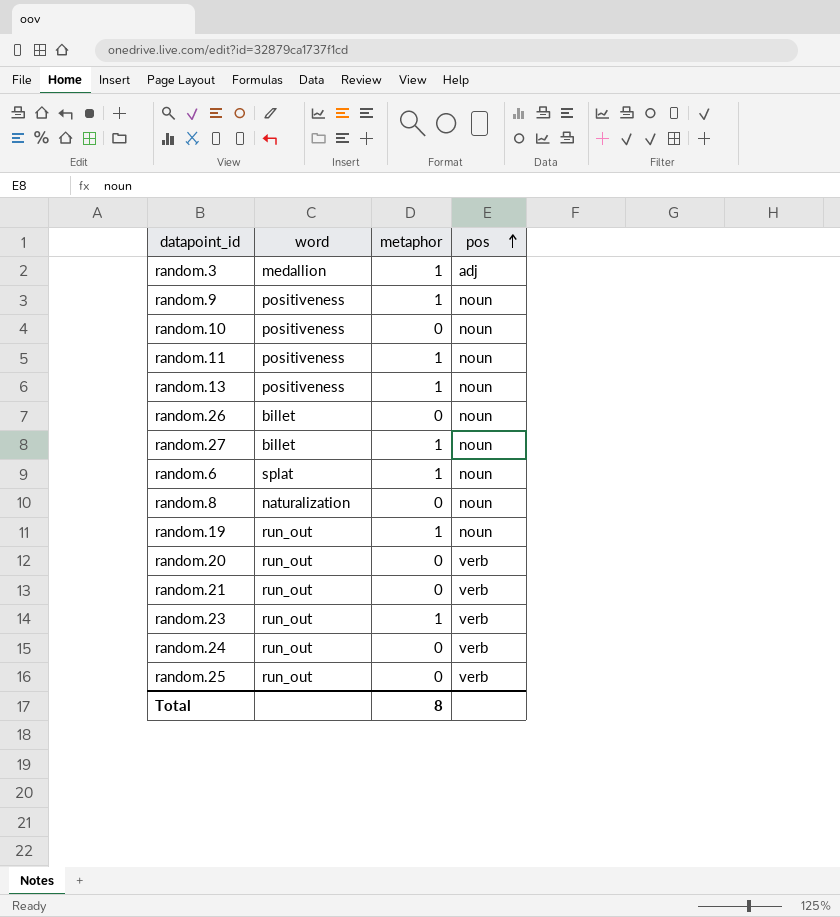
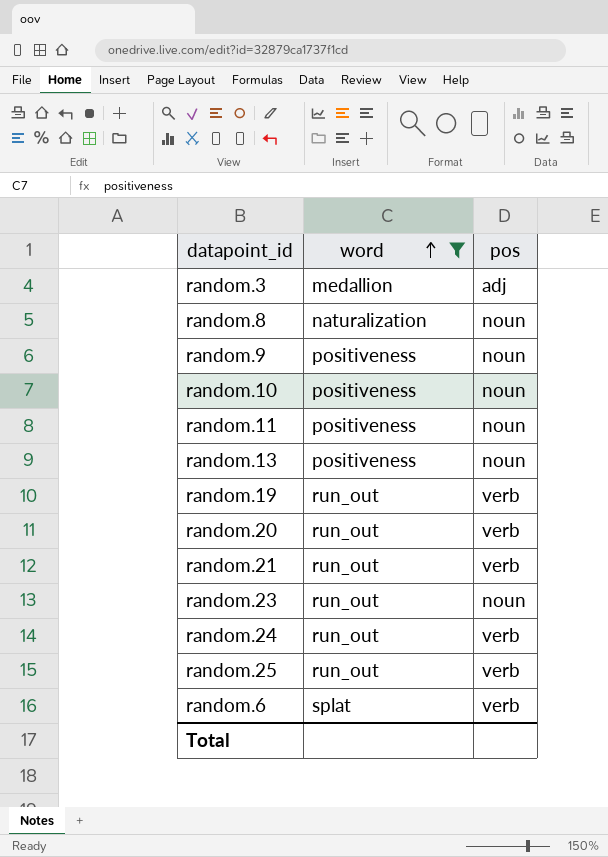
filter: none -> word != billet
row order: pos ascending -> word ascending
column metaphor | position: 3 -> none
random.19 | pos: noun -> verb
random.23 | pos: verb -> noun
random.6 | pos: noun -> verb

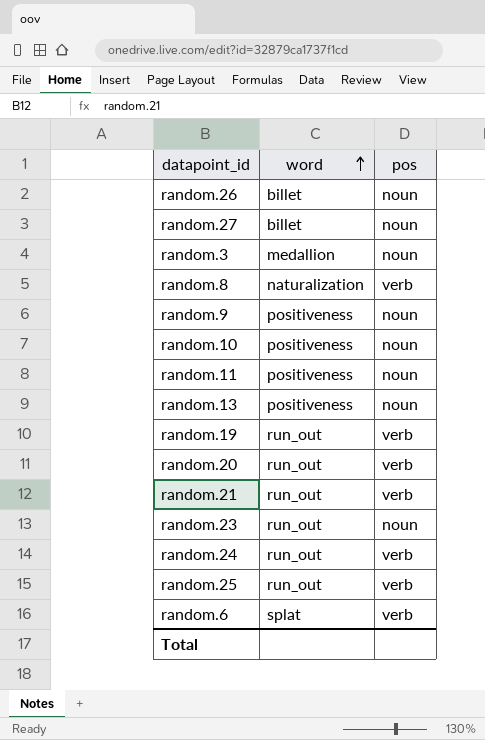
filter: word != billet -> none
random.3 | pos: adj -> noun
random.8 | pos: noun -> verb

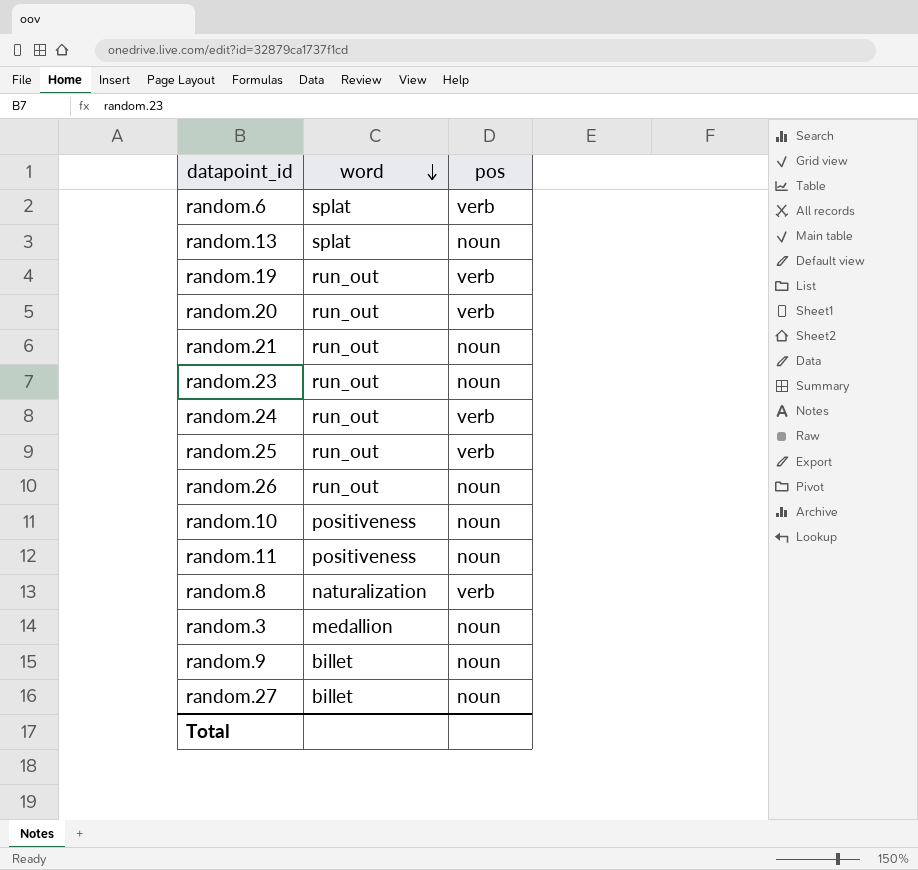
row order: word ascending -> word descending
random.13 | word: positiveness -> splat
random.21 | pos: verb -> noun
random.26 | word: billet -> run_out
random.9 | word: positiveness -> billet

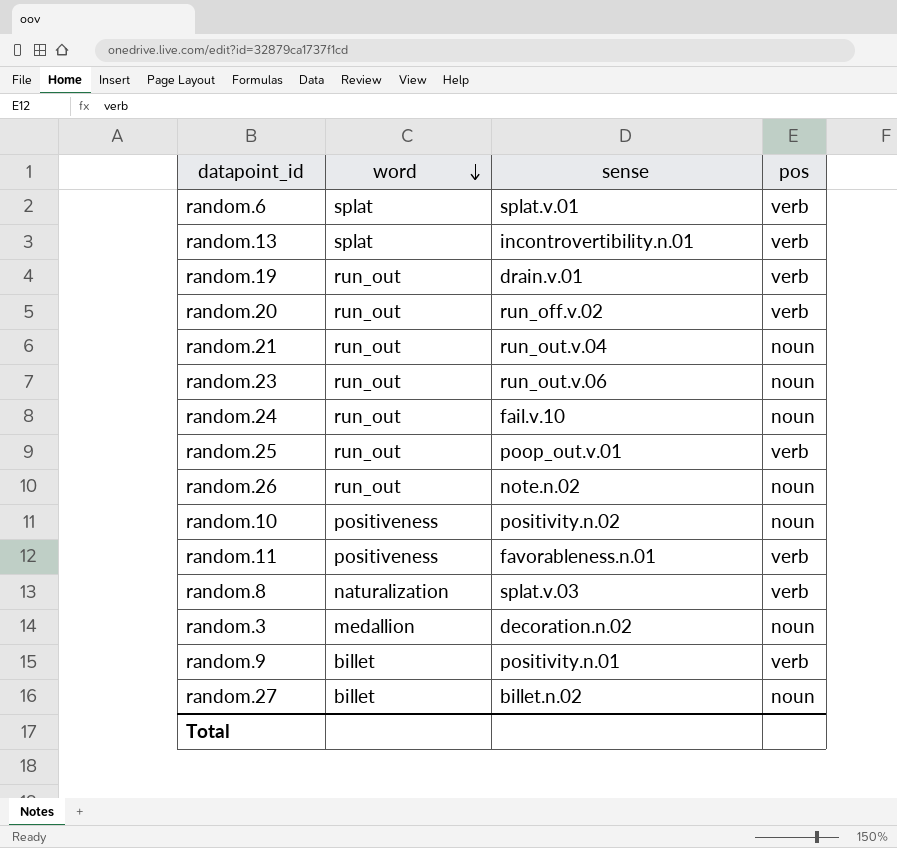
column sense | position: none -> 3
random.13 | pos: noun -> verb
random.24 | pos: verb -> noun
random.11 | pos: noun -> verb
random.9 | pos: noun -> verb

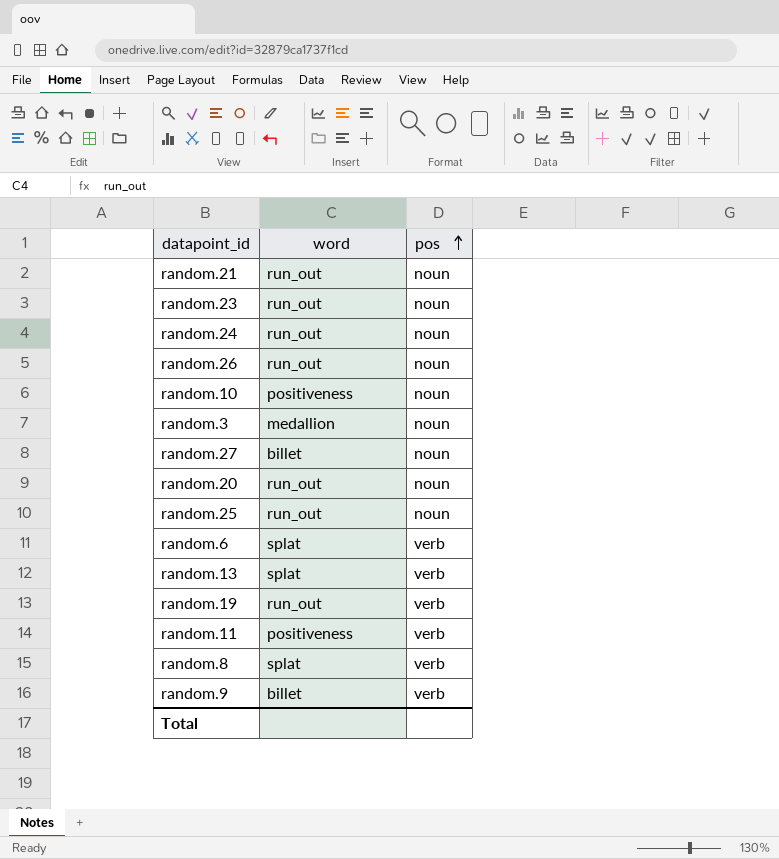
row order: word descending -> pos ascending
column sense | position: 3 -> none
random.20 | pos: verb -> noun
random.25 | pos: verb -> noun
random.8 | word: naturalization -> splat

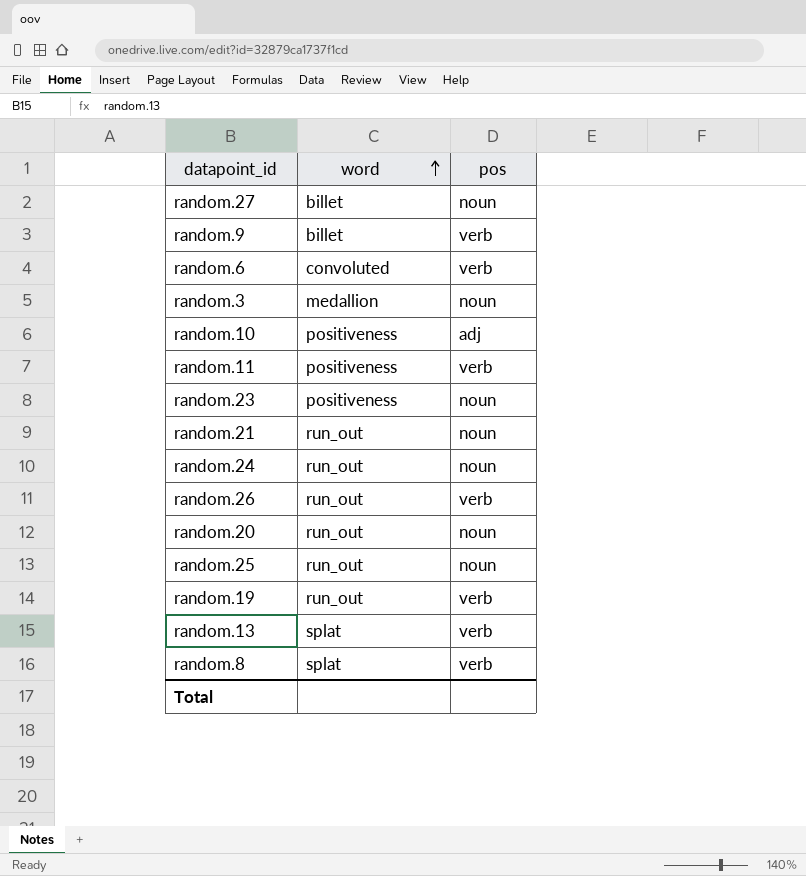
row order: pos ascending -> word ascending
random.6 | word: splat -> convoluted
random.10 | pos: noun -> adj
random.23 | word: run_out -> positiveness
random.26 | pos: noun -> verb

